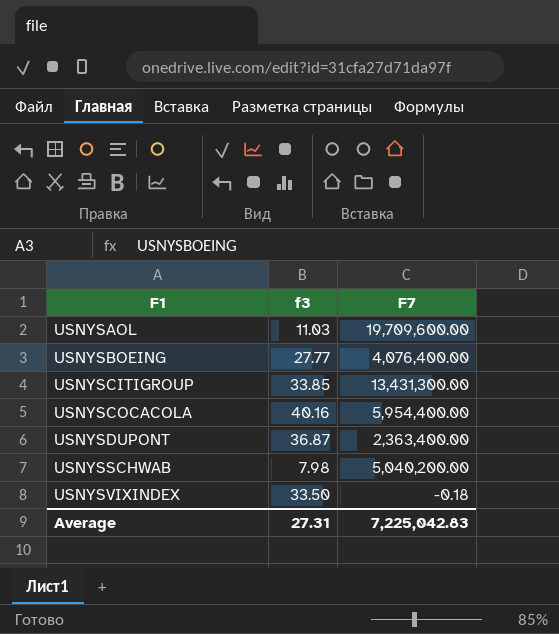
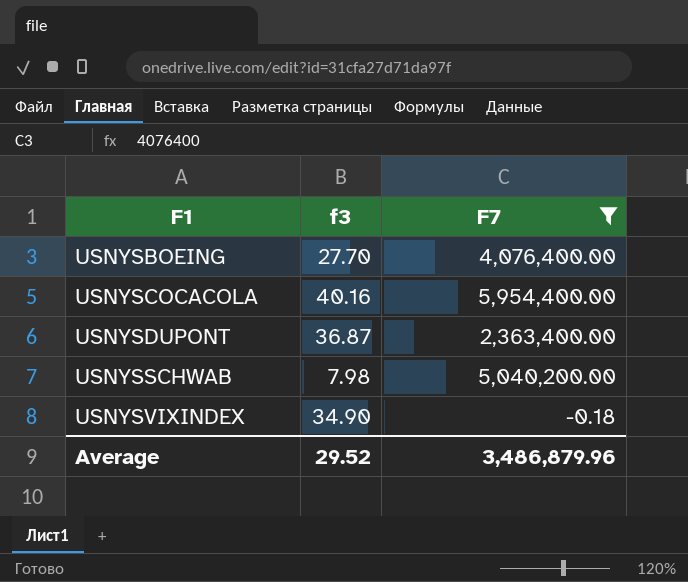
filter: none -> F7 <= 5,954,400.00
USNYSBOEING | f3: 27.77 -> 27.70
USNYSVIXINDEX | f3: 33.50 -> 34.90
Average | f3: 27.31 -> 29.52
Average | F7: 7,225,042.83 -> 3,486,879.96

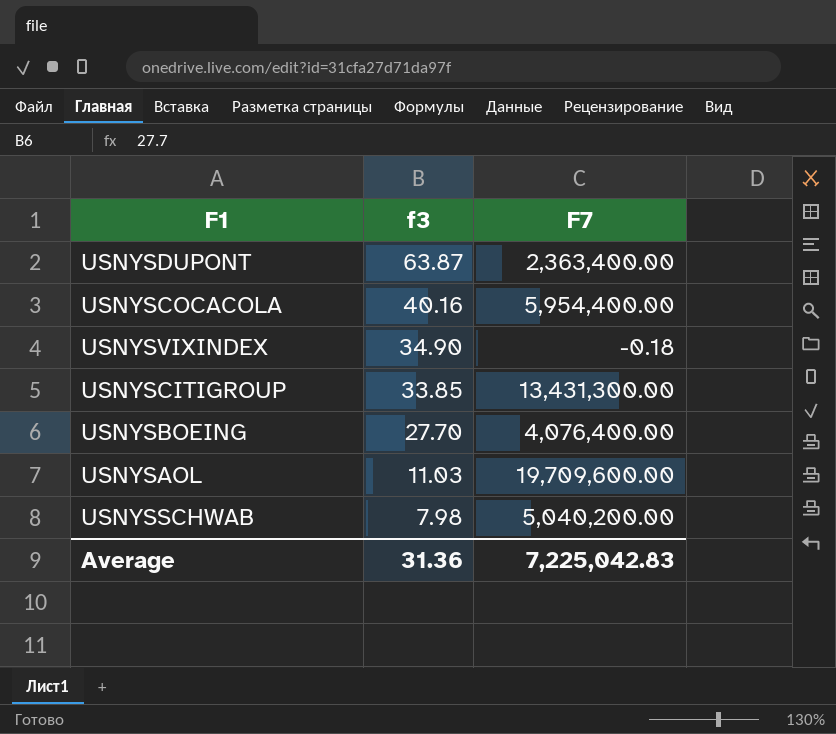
filter: F7 <= 5,954,400.00 -> none
row order: F1 ascending -> f3 descending
USNYSDUPONT | f3: 36.87 -> 63.87
Average | f3: 29.52 -> 31.36
Average | F7: 3,486,879.96 -> 7,225,042.83

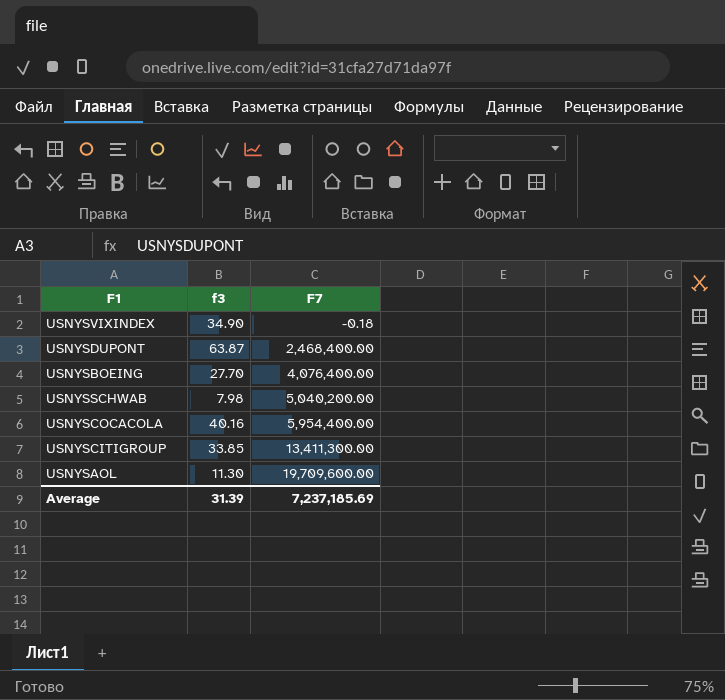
row order: f3 descending -> F7 ascending
USNYSDUPONT | F7: 2,363,400.00 -> 2,468,400.00
USNYSCITIGROUP | F7: 13,431,300.00 -> 13,411,300.00
USNYSAOL | f3: 11.03 -> 11.30
Average | f3: 31.36 -> 31.39
Average | F7: 7,225,042.83 -> 7,237,185.69

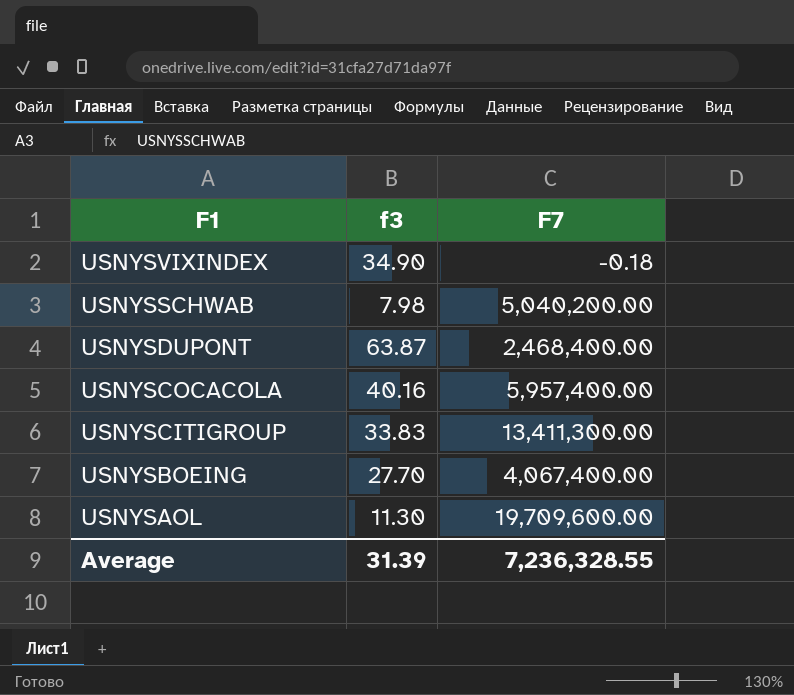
row order: F7 ascending -> F1 descending
USNYSCOCACOLA | F7: 5,954,400.00 -> 5,957,400.00
USNYSCITIGROUP | f3: 33.85 -> 33.83
USNYSBOEING | F7: 4,076,400.00 -> 4,067,400.00
Average | F7: 7,237,185.69 -> 7,236,328.55

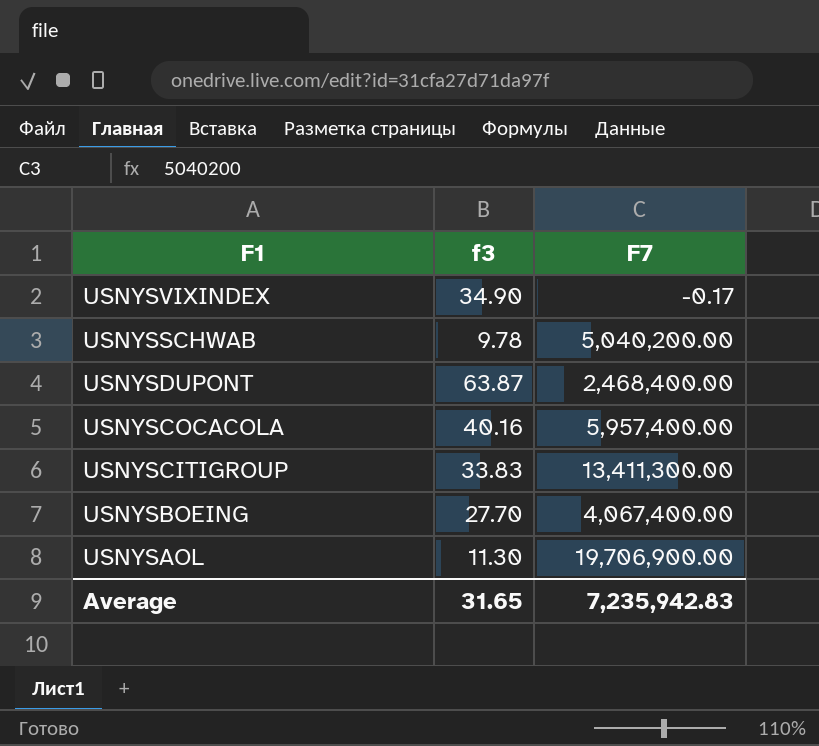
USNYSVIXINDEX | F7: -0.18 -> -0.17
USNYSSCHWAB | f3: 7.98 -> 9.78
USNYSAOL | F7: 19,709,600.00 -> 19,706,900.00
Average | f3: 31.39 -> 31.65
Average | F7: 7,236,328.55 -> 7,235,942.83

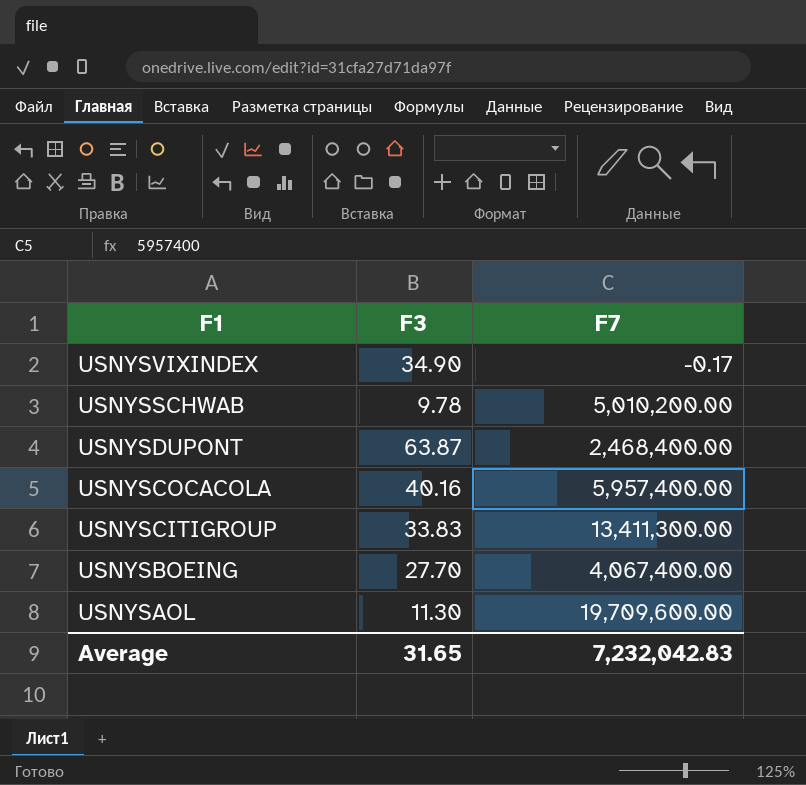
column name: f3 -> F3
USNYSSCHWAB | F7: 5,040,200.00 -> 5,010,200.00
USNYSAOL | F7: 19,706,900.00 -> 19,709,600.00
Average | F7: 7,235,942.83 -> 7,232,042.83

